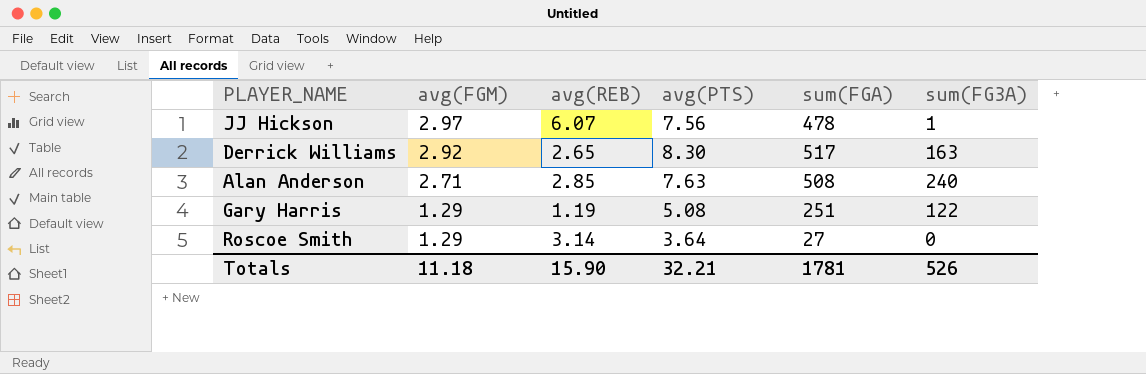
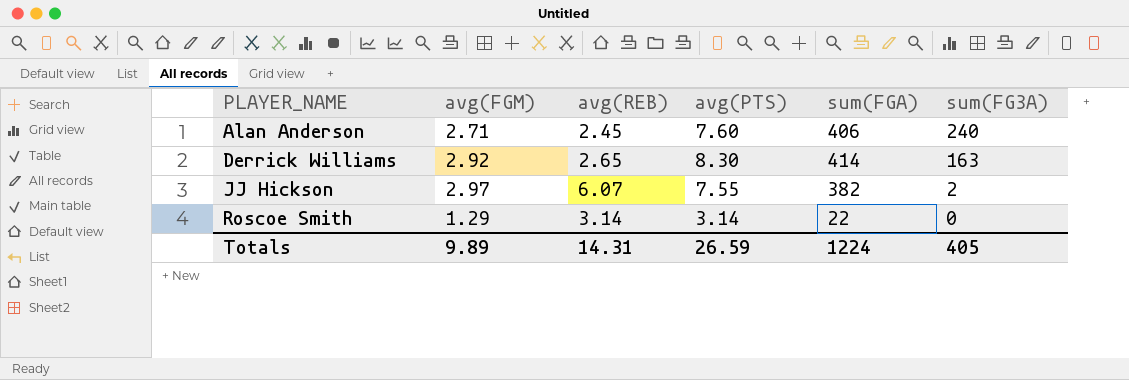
row order: avg(FGM) descending -> PLAYER_NAME ascending
row Gary Harris: 1.29 | 1.19 | 5.08 | 251 | 122 -> none
Alan Anderson | avg(REB): 2.85 -> 2.45
Alan Anderson | avg(PTS): 7.63 -> 7.60
Alan Anderson | sum(FGA): 508 -> 406
Derrick Williams | sum(FGA): 517 -> 414
JJ Hickson | avg(PTS): 7.56 -> 7.55
JJ Hickson | sum(FGA): 478 -> 382
JJ Hickson | sum(FG3A): 1 -> 2
Roscoe Smith | avg(PTS): 3.64 -> 3.14
Roscoe Smith | sum(FGA): 27 -> 22
Totals | avg(FGM): 11.18 -> 9.89
Totals | avg(REB): 15.90 -> 14.31
Totals | avg(PTS): 32.21 -> 26.59
Totals | sum(FGA): 1781 -> 1224
Totals | sum(FG3A): 526 -> 405

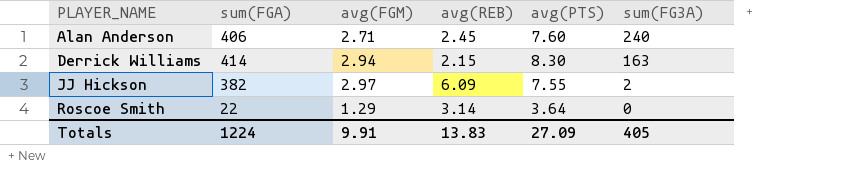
column sum(FGA) | position: 5 -> 2
Derrick Williams | avg(FGM): 2.92 -> 2.94
Derrick Williams | avg(REB): 2.65 -> 2.15
JJ Hickson | avg(REB): 6.07 -> 6.09
Roscoe Smith | avg(PTS): 3.14 -> 3.64
Totals | avg(FGM): 9.89 -> 9.91
Totals | avg(REB): 14.31 -> 13.83
Totals | avg(PTS): 26.59 -> 27.09

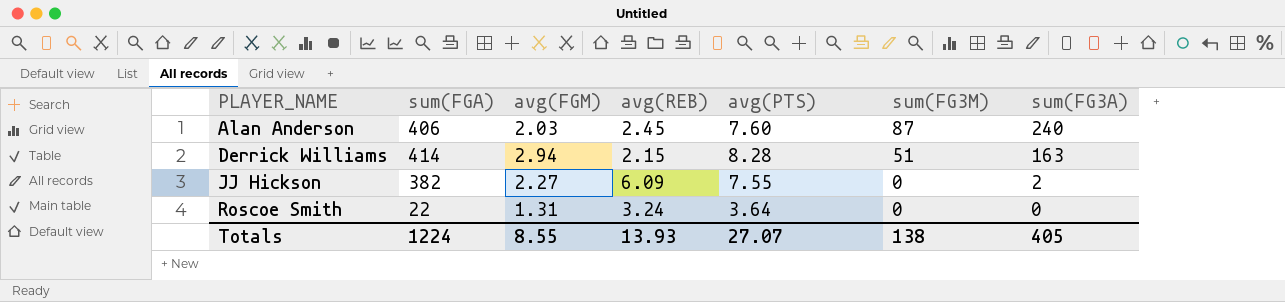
column sum(FG3M) | position: none -> 6
Alan Anderson | avg(FGM): 2.71 -> 2.03
Derrick Williams | avg(PTS): 8.30 -> 8.28
JJ Hickson | avg(FGM): 2.97 -> 2.27
Roscoe Smith | avg(FGM): 1.29 -> 1.31
Roscoe Smith | avg(REB): 3.14 -> 3.24
Totals | avg(FGM): 9.91 -> 8.55
Totals | avg(REB): 13.83 -> 13.93
Totals | avg(PTS): 27.09 -> 27.07

